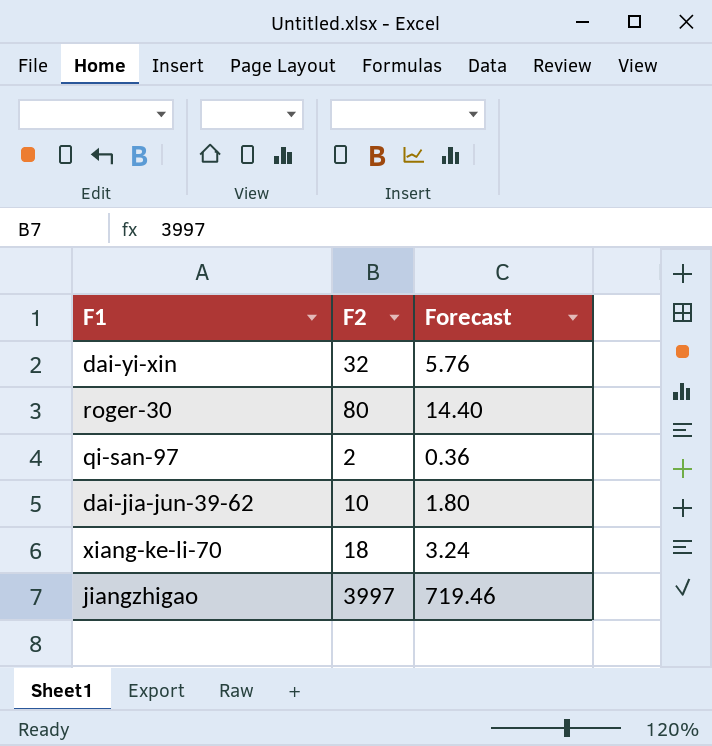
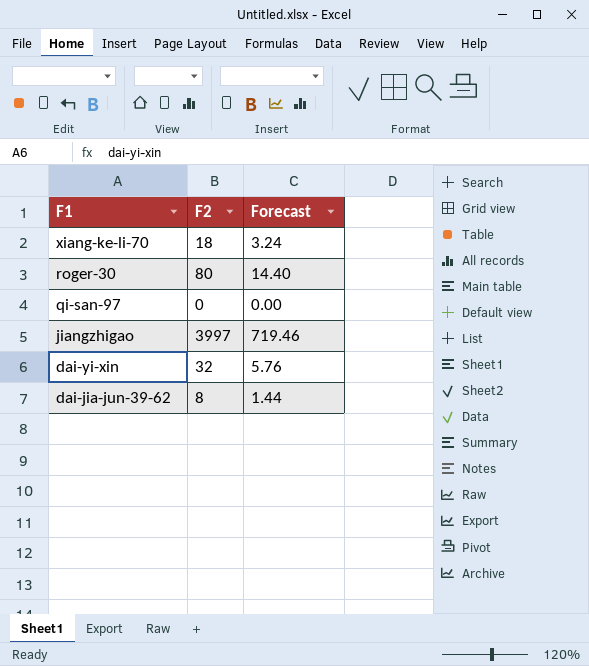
row order: none -> F1 descending
qi-san-97 | F2: 2 -> 0
qi-san-97 | Forecast: 0.36 -> 0.00
dai-jia-jun-39-62 | F2: 10 -> 8
dai-jia-jun-39-62 | Forecast: 1.80 -> 1.44

